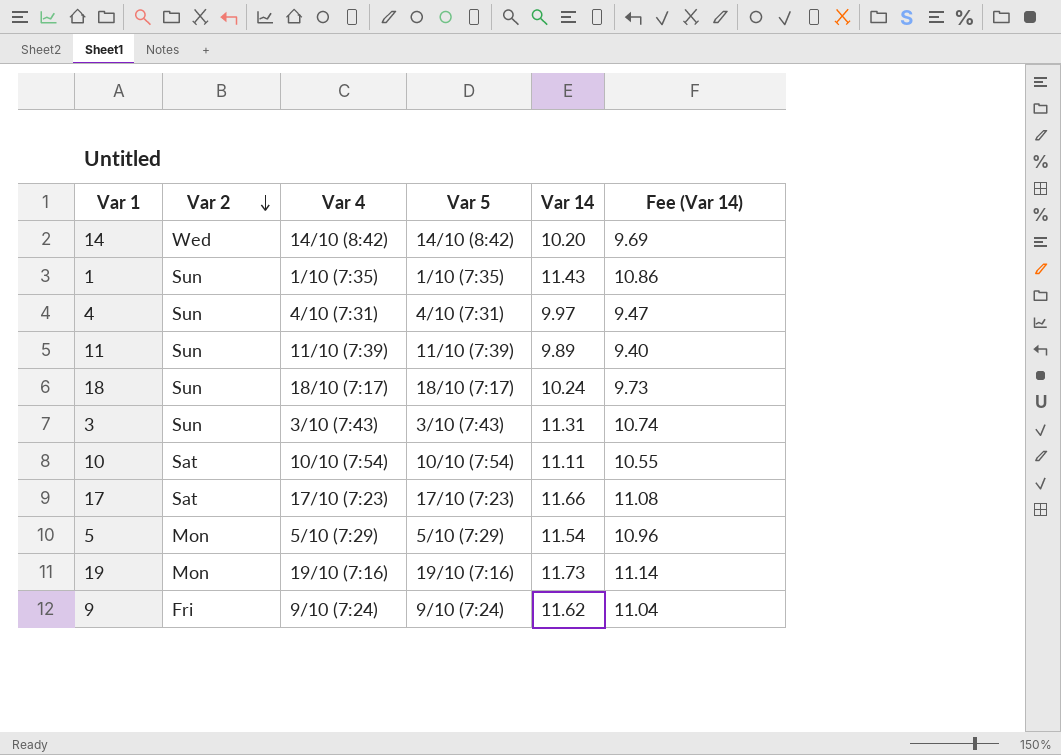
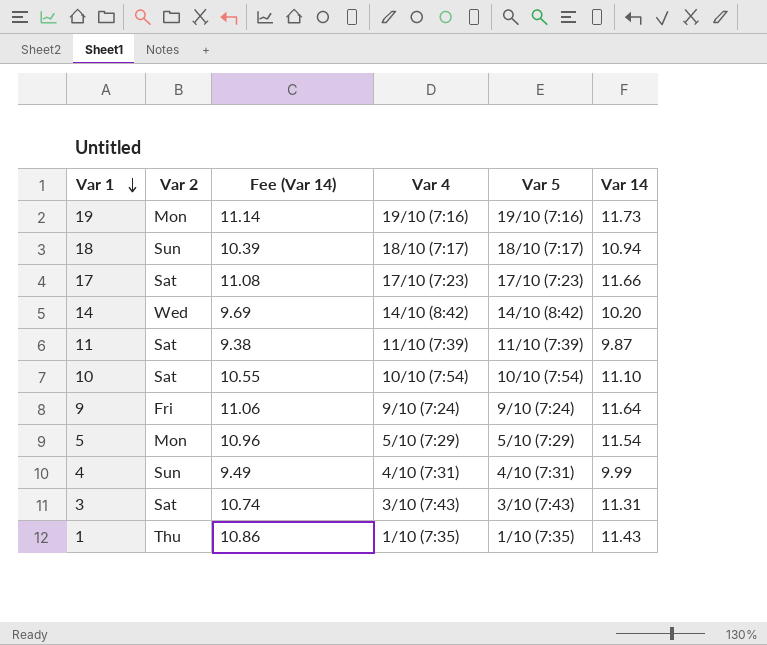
row order: Var 2 descending -> Var 1 descending
column Fee (Var 14) | position: 6 -> 3
18 | Fee (Var 14): 9.73 -> 10.39
18 | Var 14: 10.24 -> 10.94
11 | Var 2: Sun -> Sat
11 | Fee (Var 14): 9.40 -> 9.38
11 | Var 14: 9.89 -> 9.87
10 | Var 14: 11.11 -> 11.10
9 | Fee (Var 14): 11.04 -> 11.06
9 | Var 14: 11.62 -> 11.64
4 | Fee (Var 14): 9.47 -> 9.49
4 | Var 14: 9.97 -> 9.99
3 | Var 2: Sun -> Sat
1 | Var 2: Sun -> Thu

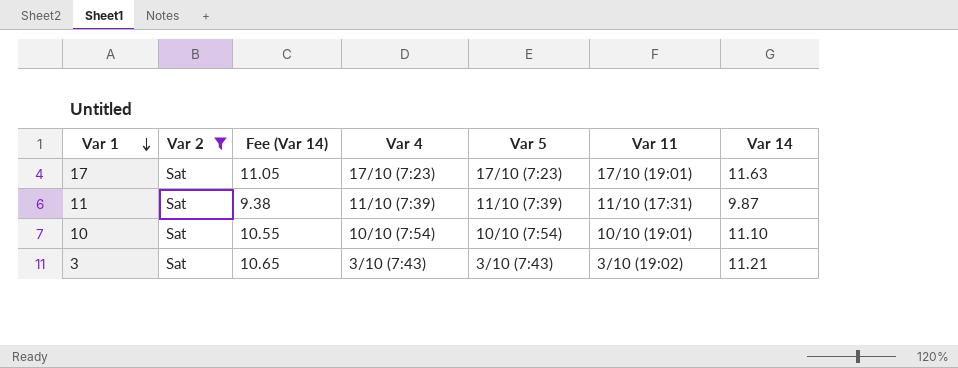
filter: none -> Var 2 = Sat
column Var 11 | position: none -> 6
17 | Fee (Var 14): 11.08 -> 11.05
17 | Var 14: 11.66 -> 11.63
3 | Fee (Var 14): 10.74 -> 10.65
3 | Var 14: 11.31 -> 11.21

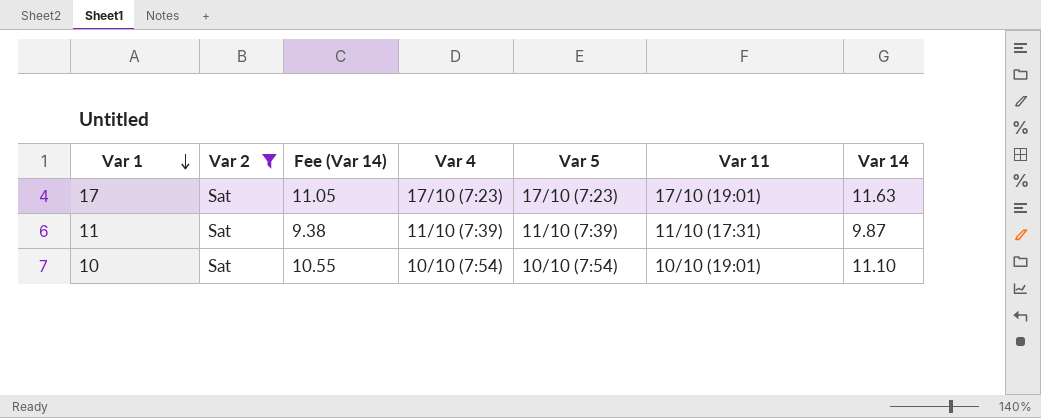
row 3: Sat | 10.65 | 3/10 (7:43) | 3/10 (7:43) | 3/10 (19:02) | 11.21 -> none

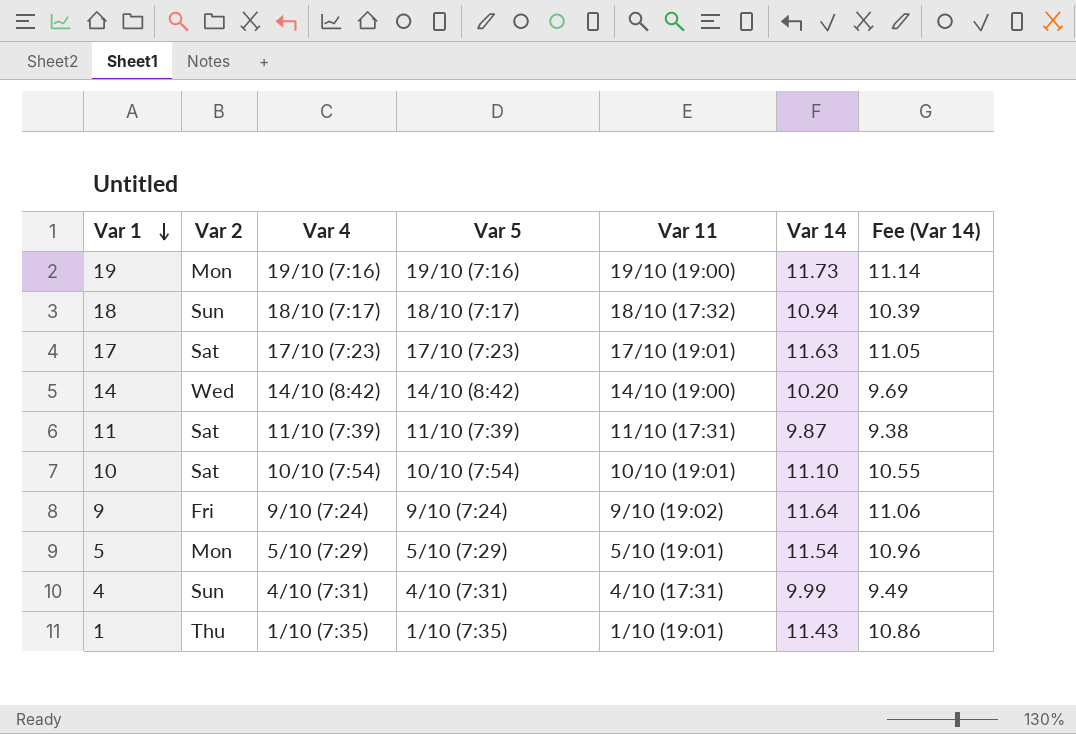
filter: Var 2 = Sat -> none
column Fee (Var 14) | position: 3 -> 7

